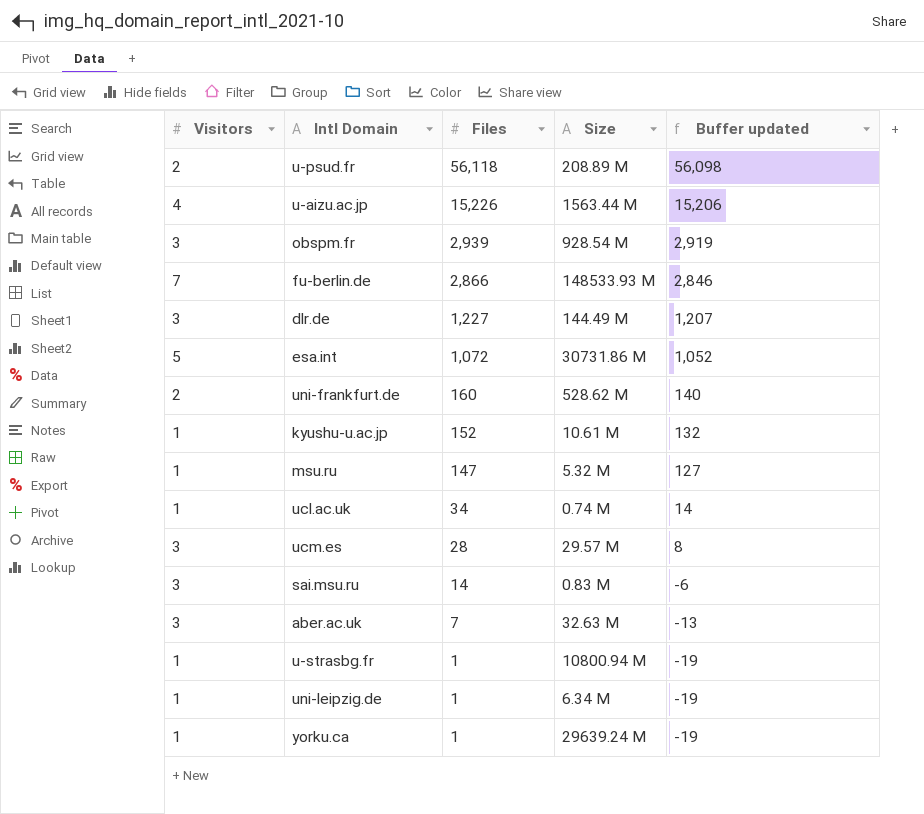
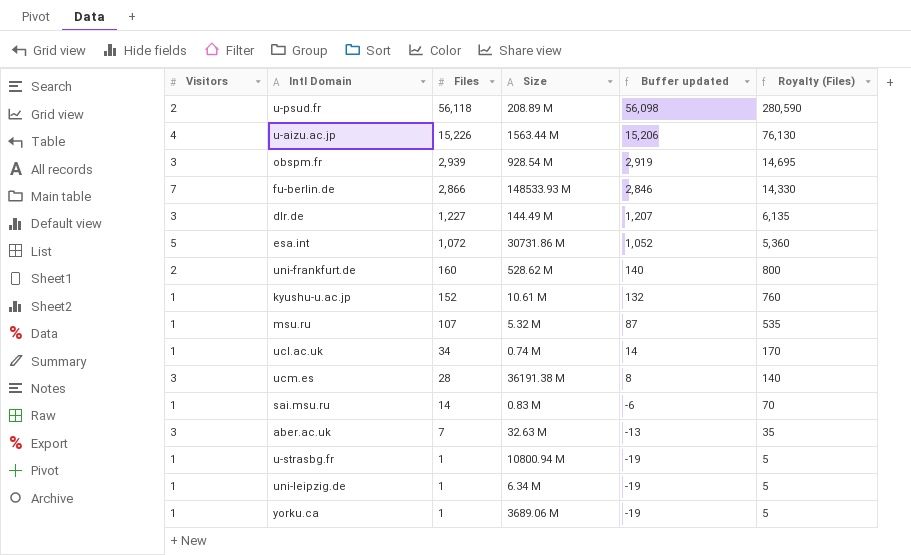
column Royalty (Files) | formula: none -> [Files] * 5
msu.ru | Files: 147 -> 107
msu.ru | Buffer updated: 127 -> 87
ucm.es | Size: 29.57 M -> 36191.38 M
sai.msu.ru | Visitors: 3 -> 1
yorku.ca | Size: 29639.24 M -> 3689.06 M

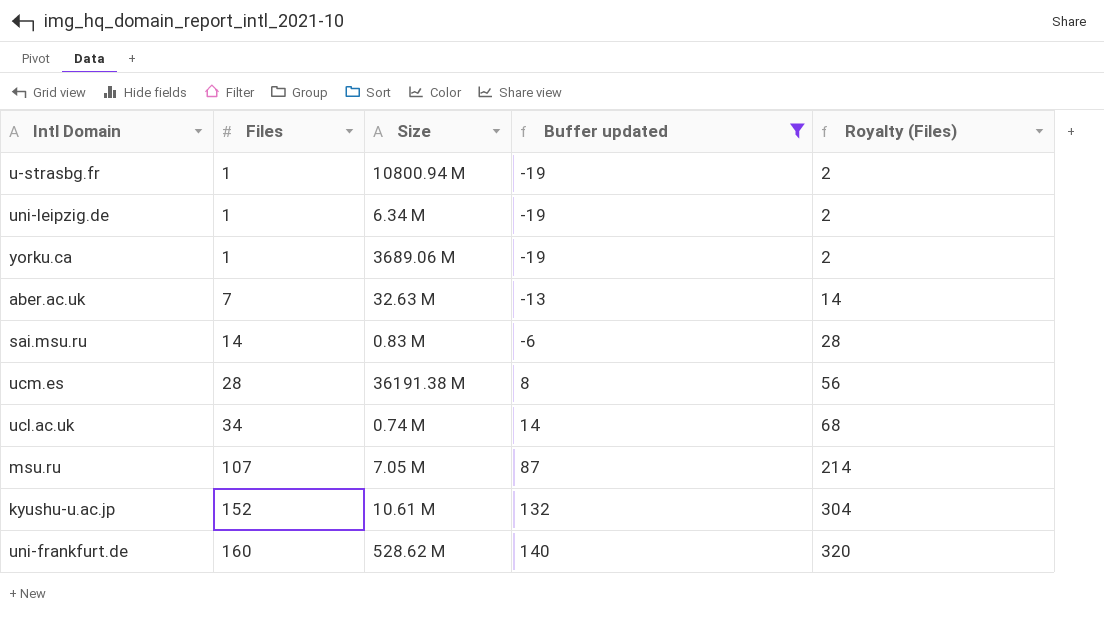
filter: none -> Buffer updated <= 140
row order: Files descending -> Files ascending
column Visitors | position: 1 -> none
column Royalty (Files) | formula: [Files] * 5 -> [Files] * 2
msu.ru | Size: 5.32 M -> 7.05 M

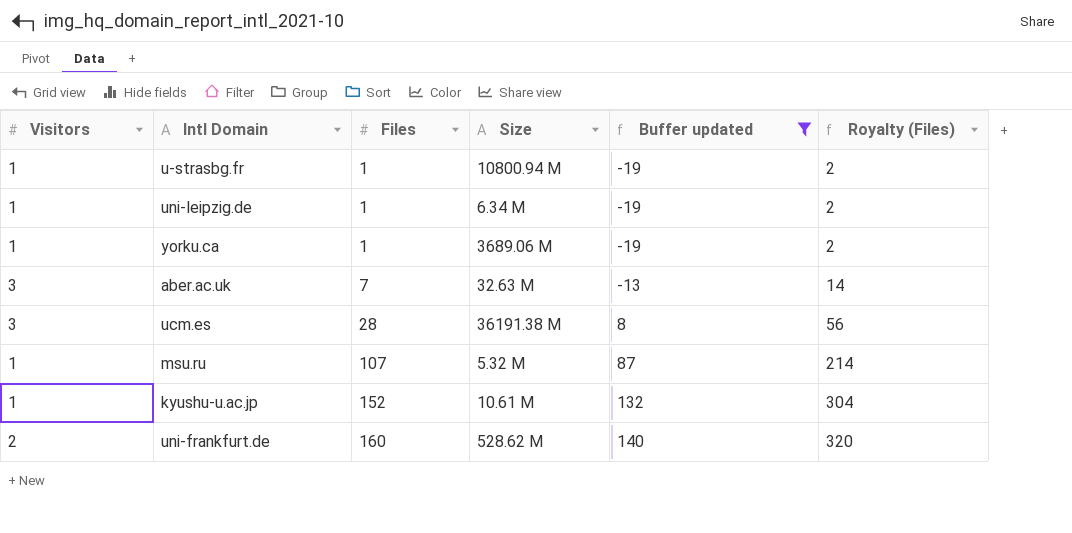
column Visitors | position: none -> 1
row sai.msu.ru: 14 | 0.83 M | -6 | 28 -> none
row ucl.ac.uk: 34 | 0.74 M | 14 | 68 -> none
msu.ru | Size: 7.05 M -> 5.32 M

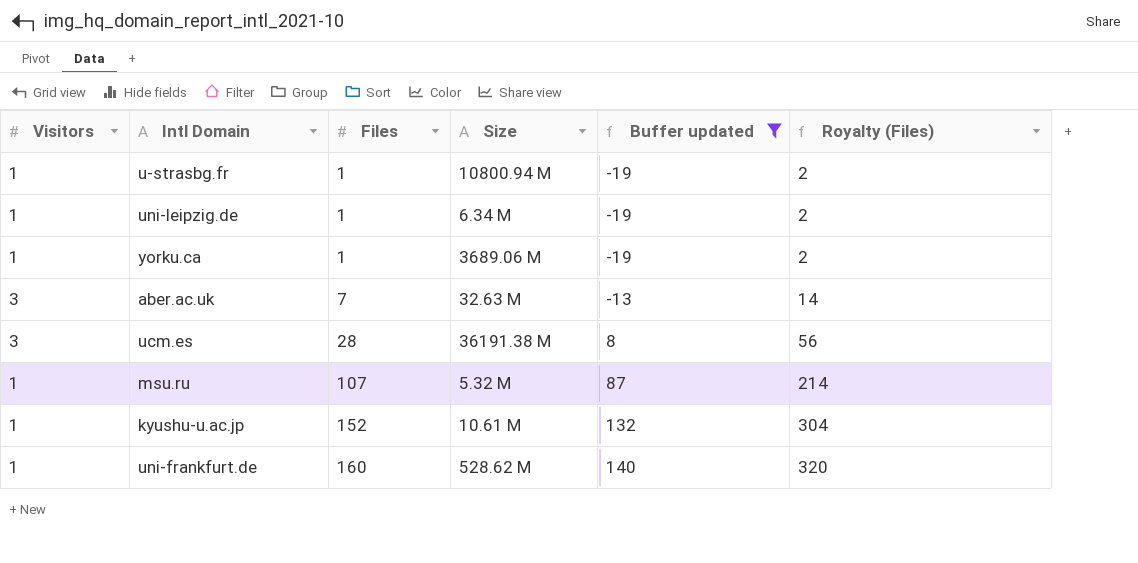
uni-frankfurt.de | Visitors: 2 -> 1

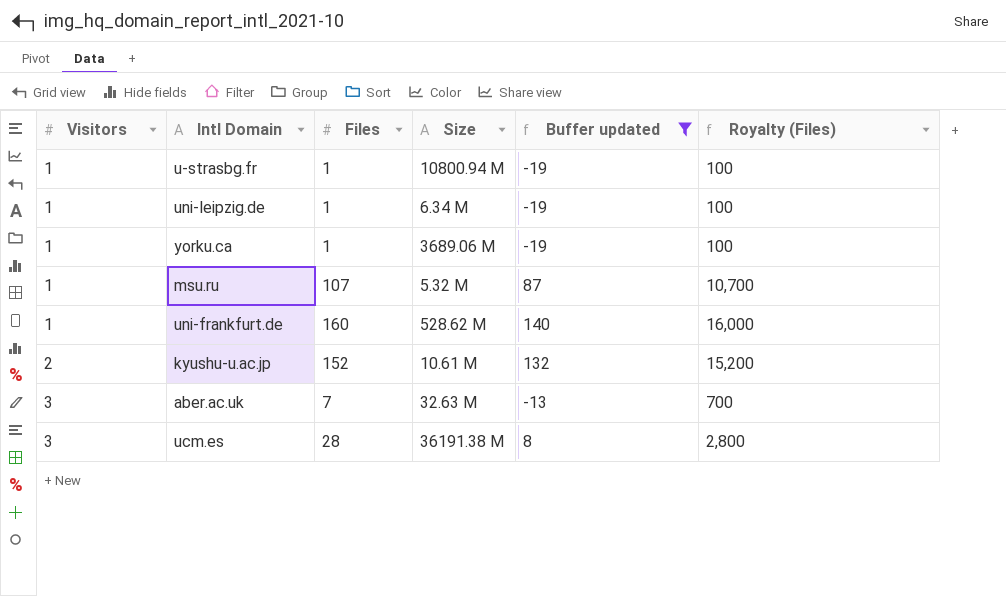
row order: Files ascending -> Visitors ascending
column Royalty (Files) | formula: [Files] * 2 -> [Files] * 100
kyushu-u.ac.jp | Visitors: 1 -> 2

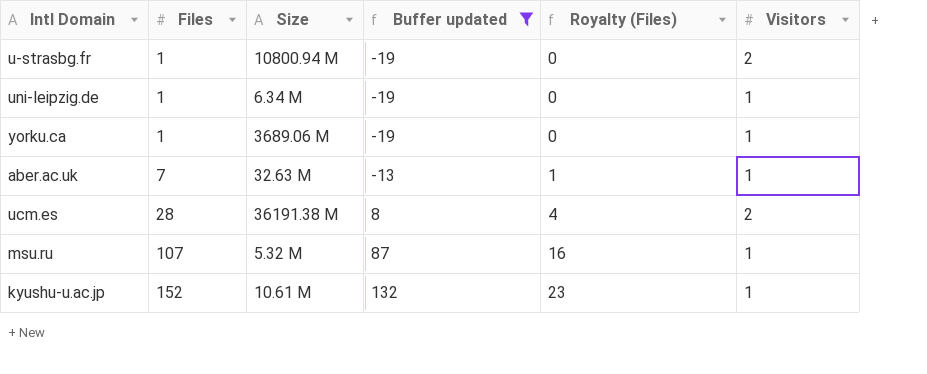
row order: Visitors ascending -> Files ascending
column Royalty (Files) | formula: [Files] * 100 -> [Files] * 0.15
column Visitors | position: 1 -> 6
row uni-frankfurt.de: 1 | 160 | 528.62 M | 140 | 16,000 -> none
u-strasbg.fr | Visitors: 1 -> 2
aber.ac.uk | Visitors: 3 -> 1
ucm.es | Visitors: 3 -> 2
kyushu-u.ac.jp | Visitors: 2 -> 1

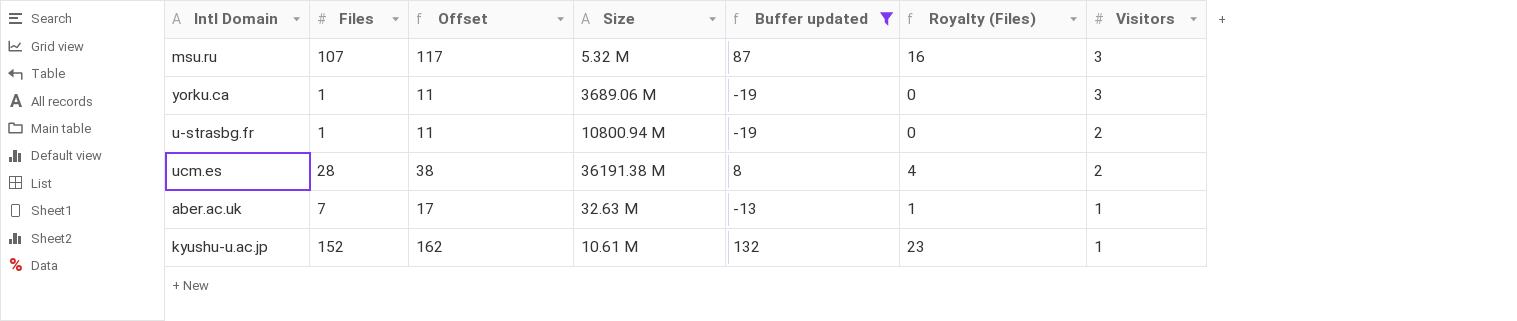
row order: Files ascending -> Visitors descending
column Offset | formula: none -> [Files] + 10
row uni-leipzig.de: 1 | 6.34 M | -19 | 0 | 1 -> none
msu.ru | Visitors: 1 -> 3
yorku.ca | Visitors: 1 -> 3

